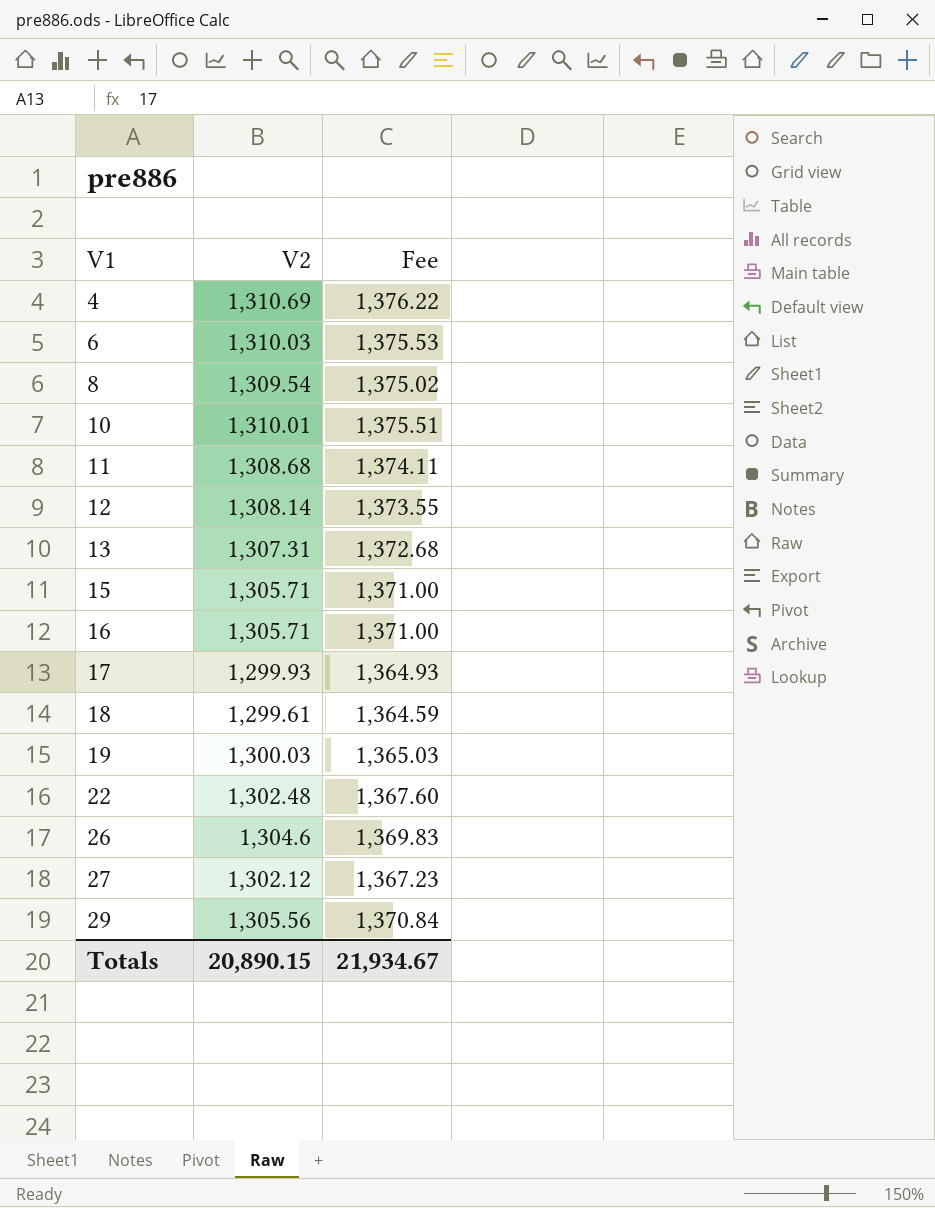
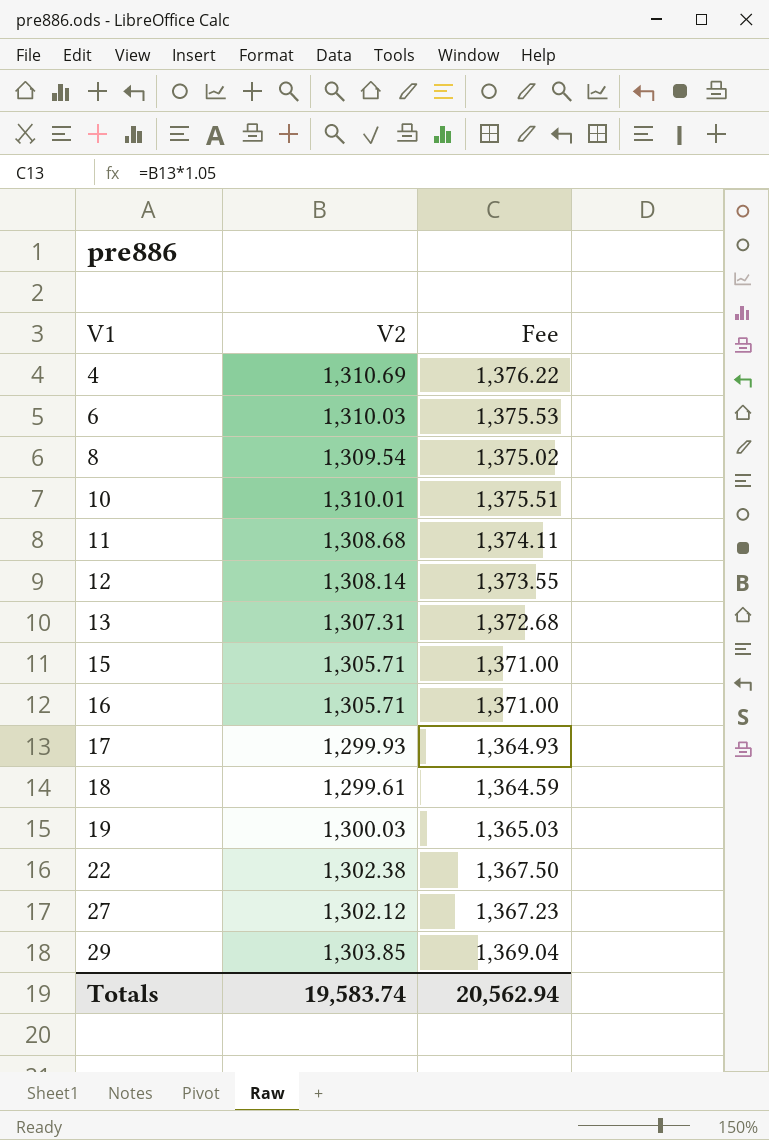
row 26: 1,304.6 | 1,369.83 -> none
22 | V2: 1,302.48 -> 1,302.38
22 | Fee: 1,367.60 -> 1,367.50
29 | V2: 1,305.56 -> 1,303.85
29 | Fee: 1,370.84 -> 1,369.04
Totals | V2: 20,890.15 -> 19,583.74
Totals | Fee: 21,934.67 -> 20,562.94

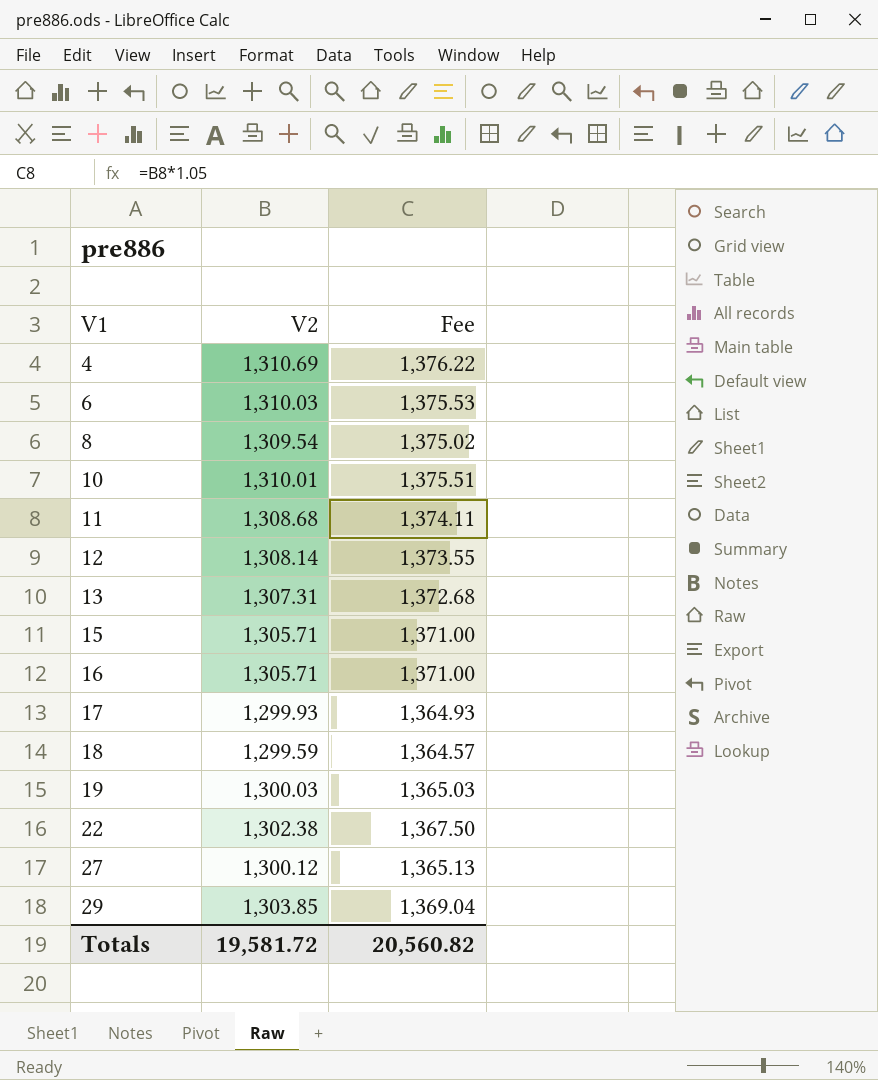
18 | V2: 1,299.61 -> 1,299.59
18 | Fee: 1,364.59 -> 1,364.57
27 | V2: 1,302.12 -> 1,300.12
27 | Fee: 1,367.23 -> 1,365.13
Totals | V2: 19,583.74 -> 19,581.72
Totals | Fee: 20,562.94 -> 20,560.82

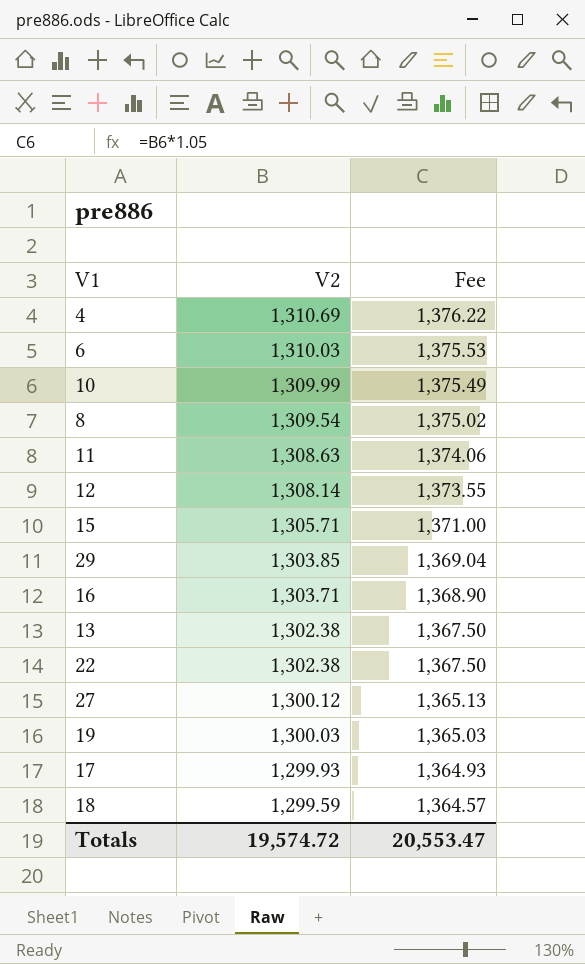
row order: V1 ascending -> V2 descending
10 | V2: 1,310.01 -> 1,309.99
10 | Fee: 1,375.51 -> 1,375.49
11 | V2: 1,308.68 -> 1,308.63
11 | Fee: 1,374.11 -> 1,374.06
16 | V2: 1,305.71 -> 1,303.71
16 | Fee: 1,371.00 -> 1,368.90
13 | V2: 1,307.31 -> 1,302.38
13 | Fee: 1,372.68 -> 1,367.50
Totals | V2: 19,581.72 -> 19,574.72
Totals | Fee: 20,560.82 -> 20,553.47

